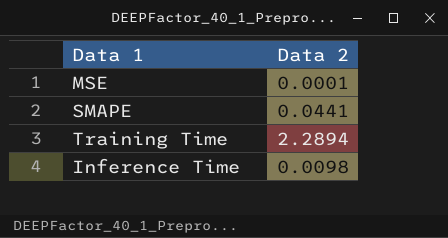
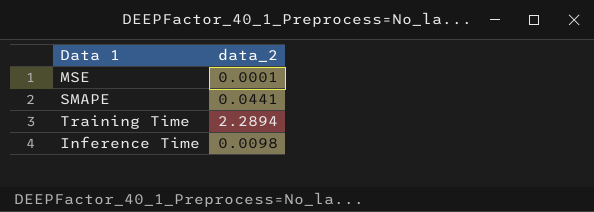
column name: Data 2 -> data_2

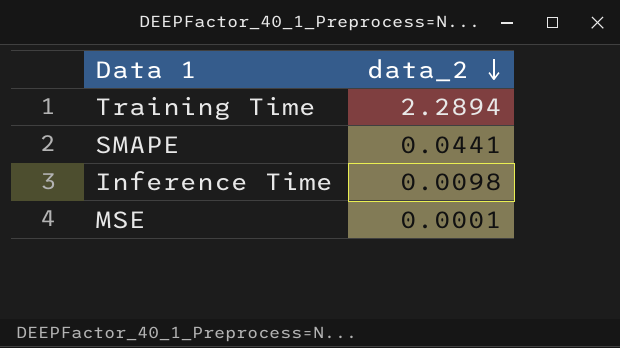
row order: none -> data_2 descending

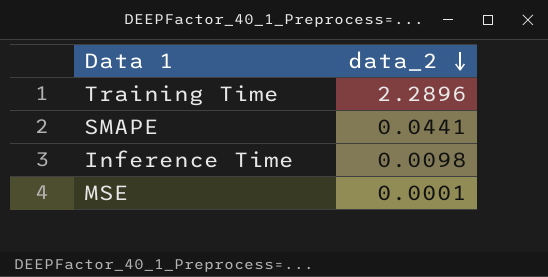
Training Time | data_2: 2.2894 -> 2.2896

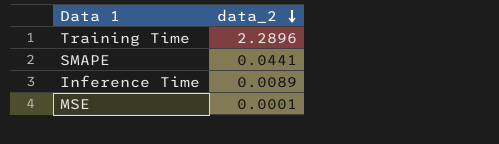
Inference Time | data_2: 0.0098 -> 0.0089

